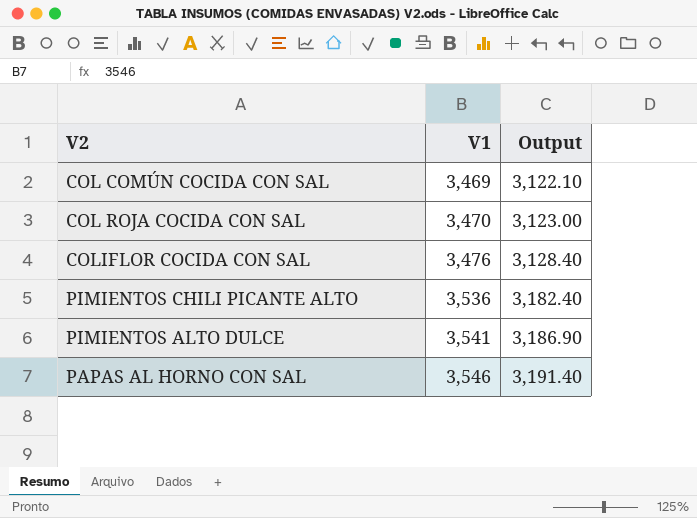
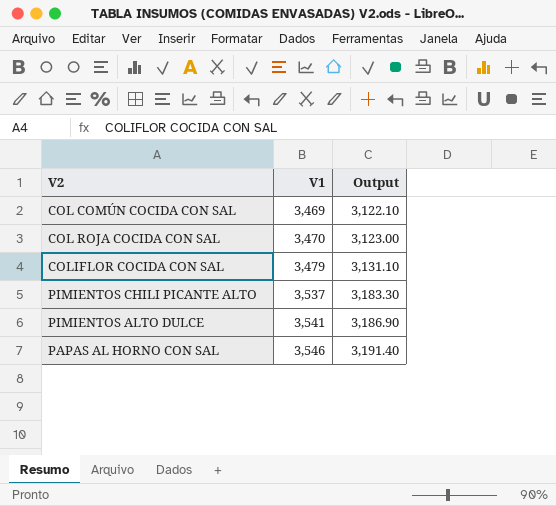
COLIFLOR COCIDA CON SAL | V1: 3,476 -> 3,479
COLIFLOR COCIDA CON SAL | Output: 3,128.40 -> 3,131.10
PIMIENTOS CHILI PICANTE ALTO | V1: 3,536 -> 3,537
PIMIENTOS CHILI PICANTE ALTO | Output: 3,182.40 -> 3,183.30

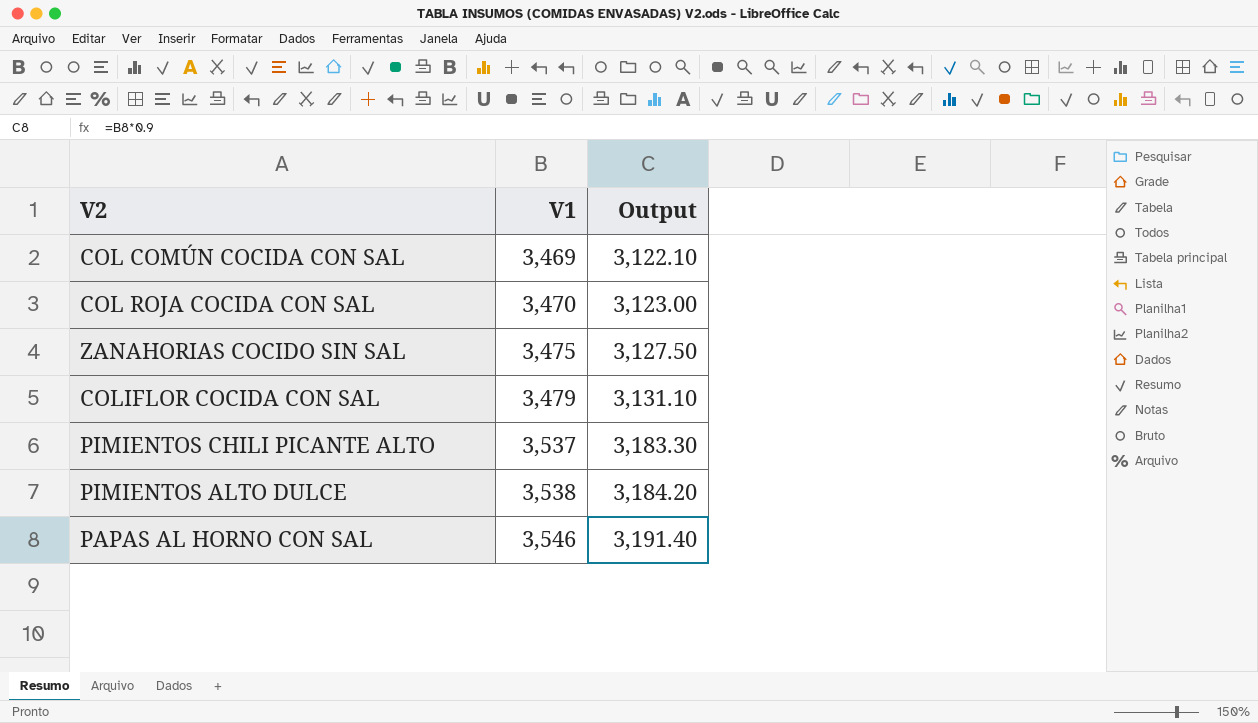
row ZANAHORIAS COCIDO SIN SAL: none -> 3,475 | 3,127.50
PIMIENTOS ALTO DULCE | V1: 3,541 -> 3,538
PIMIENTOS ALTO DULCE | Output: 3,186.90 -> 3,184.20

